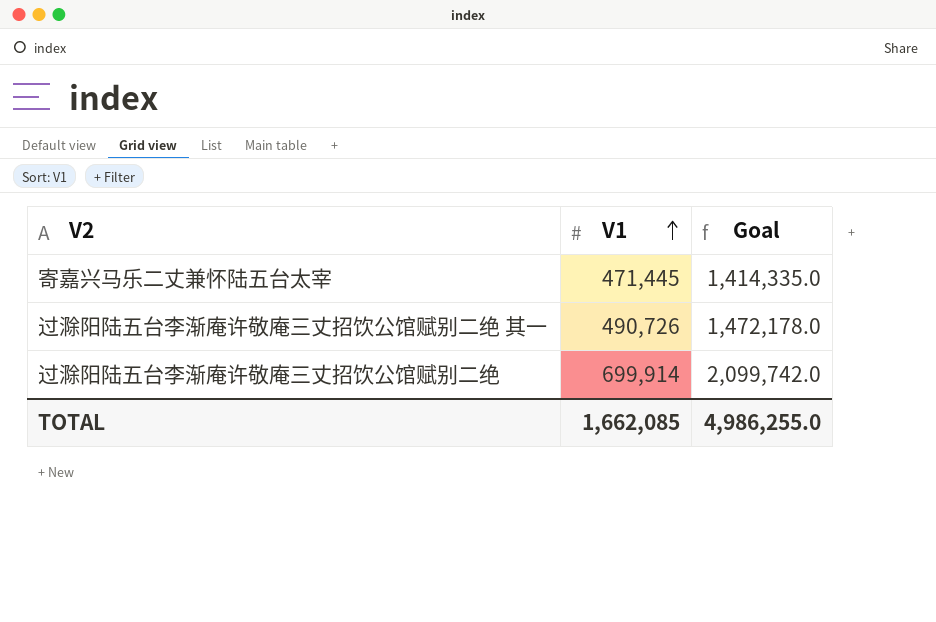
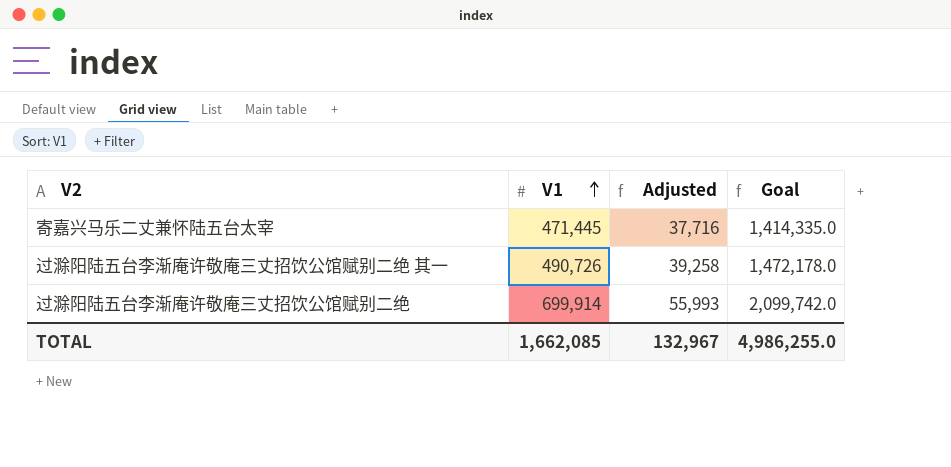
column Adjusted | formula: none -> [V1] * 0.08

